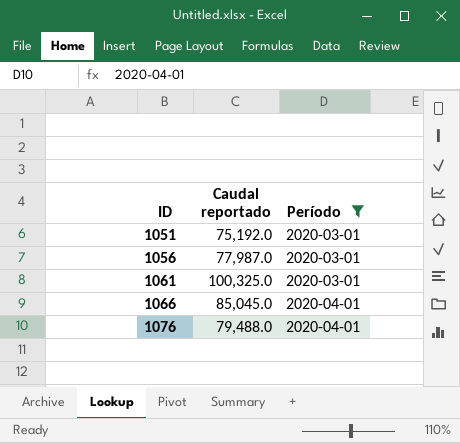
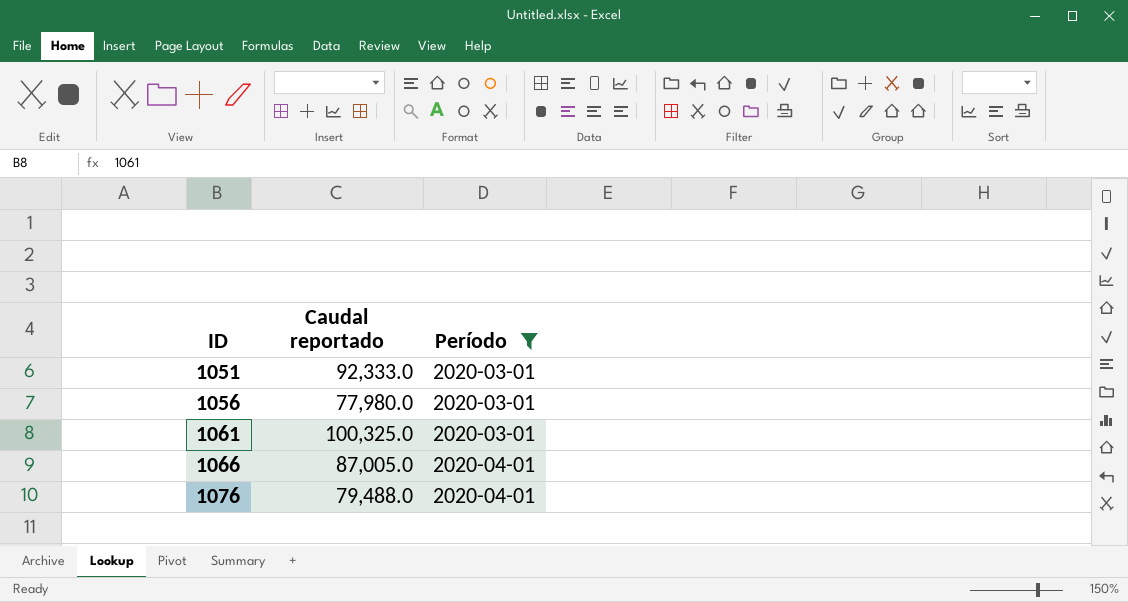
1051 | Caudal reportado: 75,192.0 -> 92,333.0
1056 | Caudal reportado: 77,987.0 -> 77,980.0
1066 | Caudal reportado: 85,045.0 -> 87,005.0

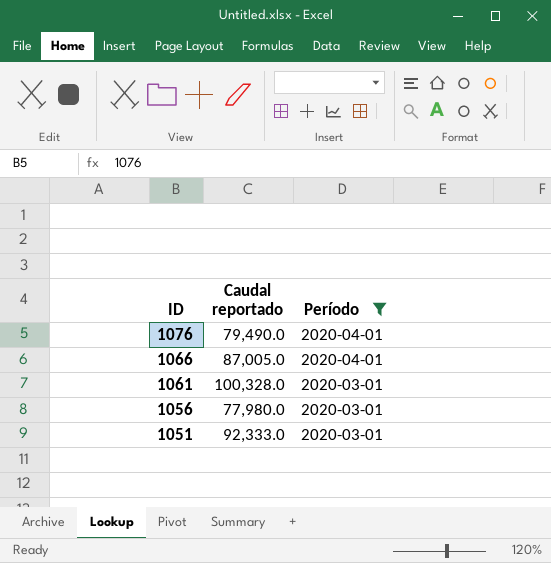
row order: ID ascending -> ID descending
1076 | Caudal reportado: 79,488.0 -> 79,490.0
1061 | Caudal reportado: 100,325.0 -> 100,328.0

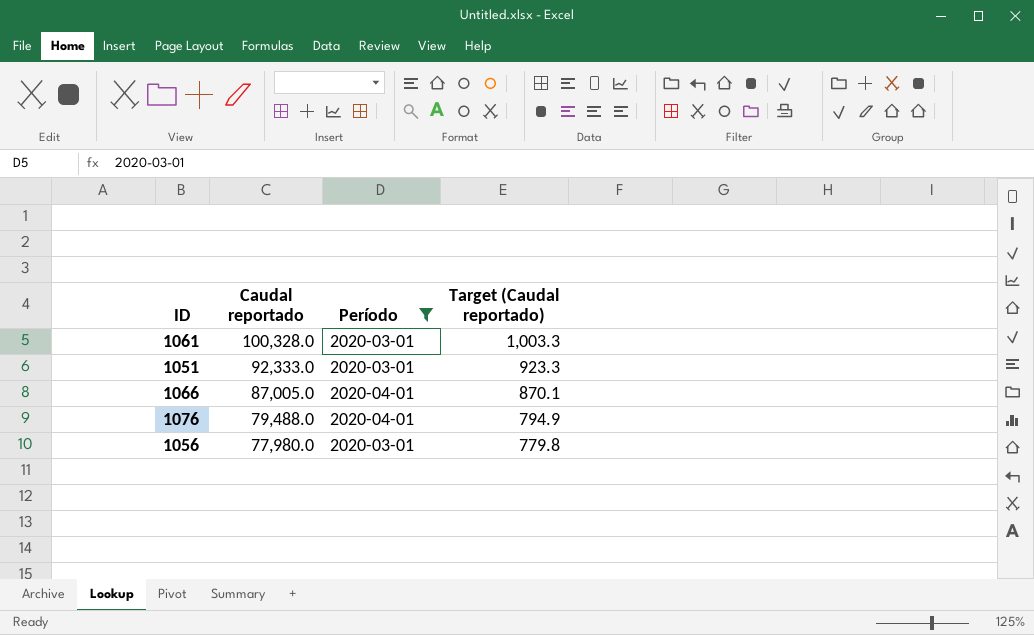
row order: ID descending -> Caudal reportado descending
column Target (Caudal reportado) | formula: none -> [Caudal reportado] * 0.01
1076 | Caudal reportado: 79,490.0 -> 79,488.0

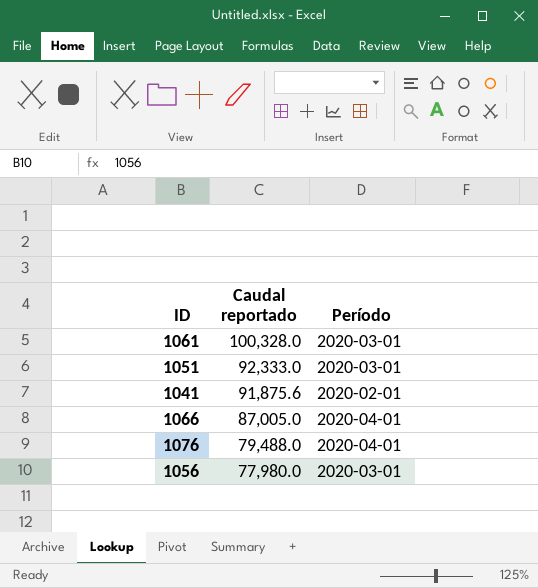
filter: Período != 2020-02-01 -> none
column Target (Caudal reportado) | formula: [Caudal reportado] * 0.01 -> none

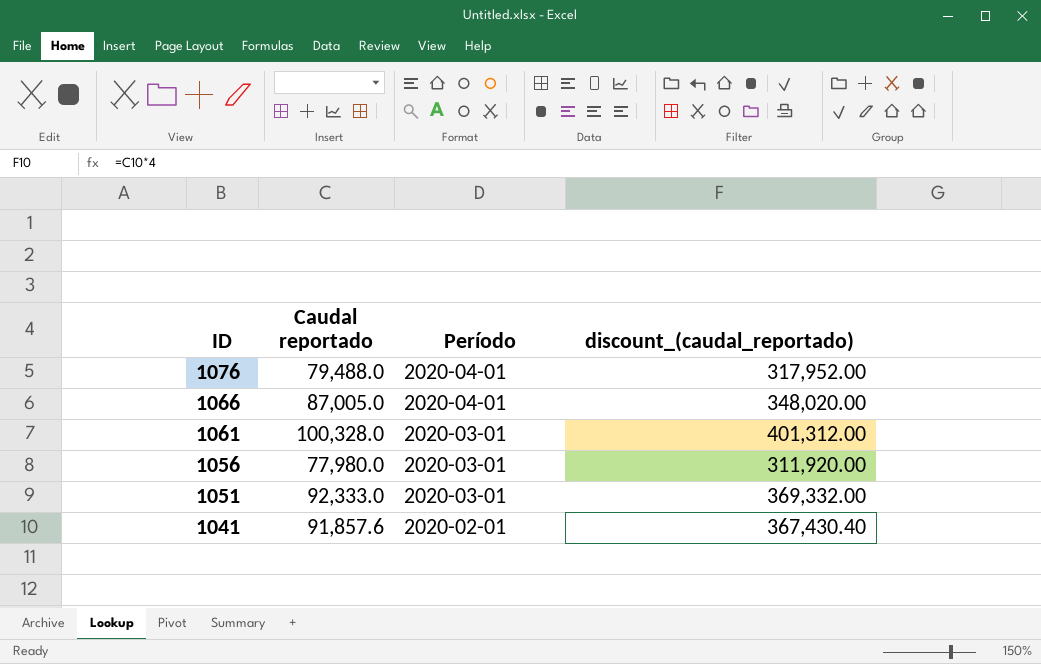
row order: Caudal reportado descending -> ID descending
column discount_(caudal_reportado) | formula: none -> [Caudal reportado] * 4
1041 | Caudal reportado: 91,875.6 -> 91,857.6

